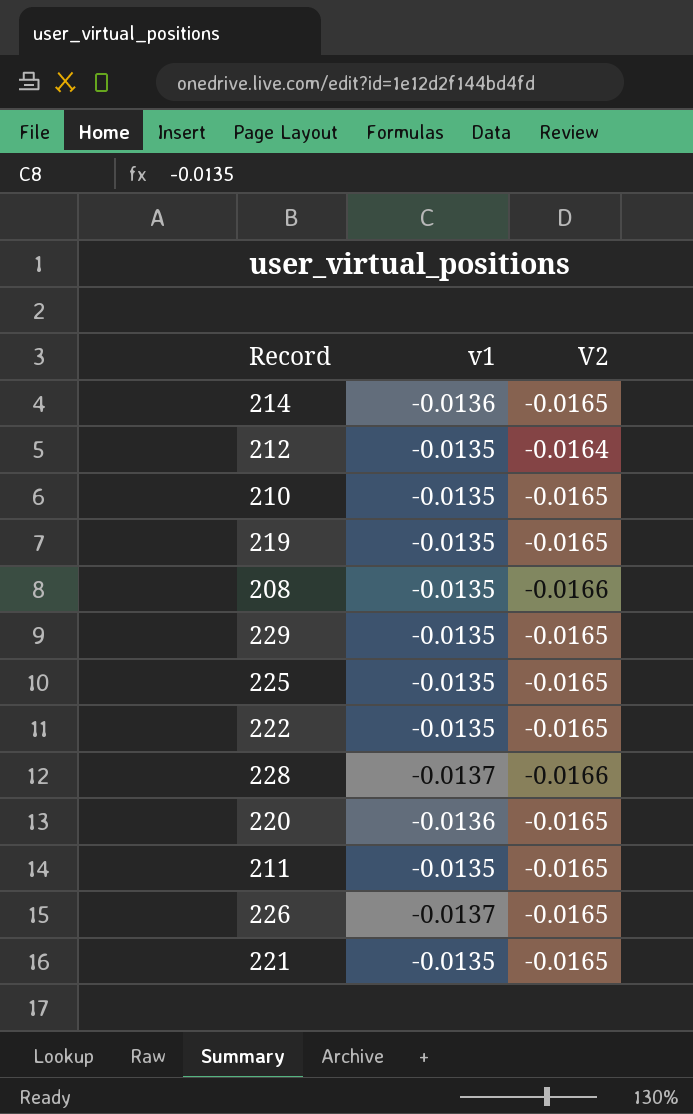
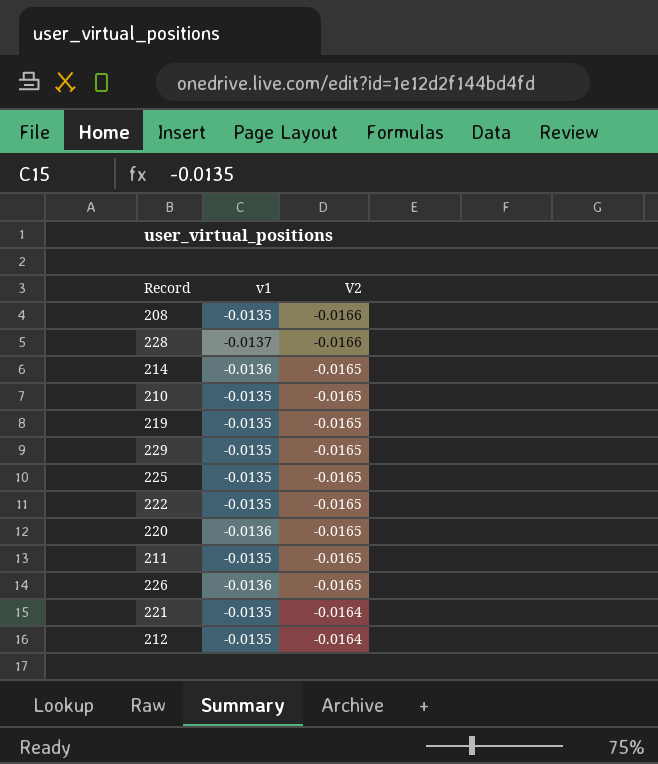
row order: none -> V2 ascending
226 | v1: -0.0137 -> -0.0136
221 | V2: -0.0165 -> -0.0164

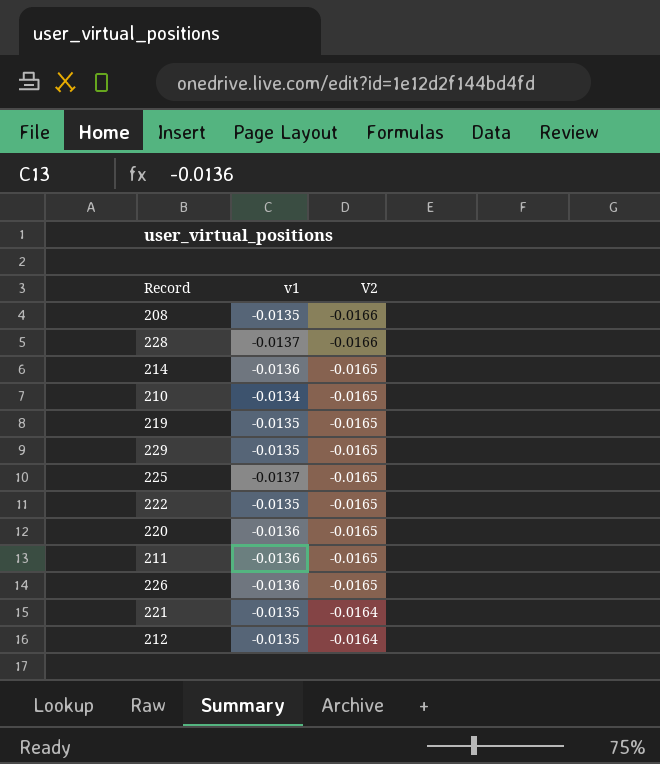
210 | v1: -0.0135 -> -0.0134
225 | v1: -0.0135 -> -0.0137
211 | v1: -0.0135 -> -0.0136

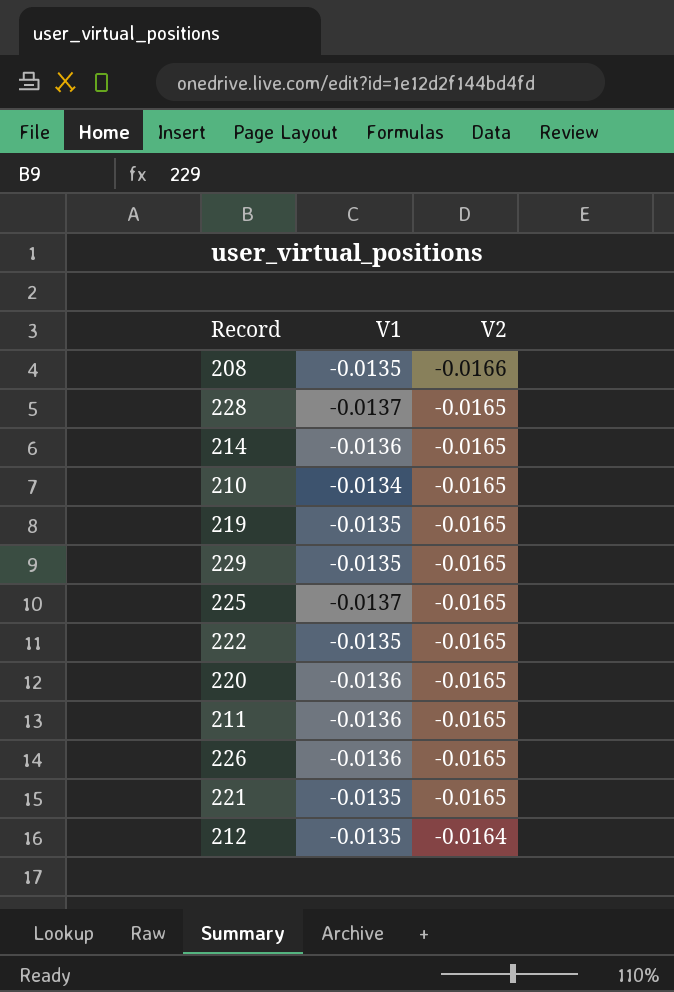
column name: v1 -> V1
228 | V2: -0.0166 -> -0.0165
221 | V2: -0.0164 -> -0.0165

